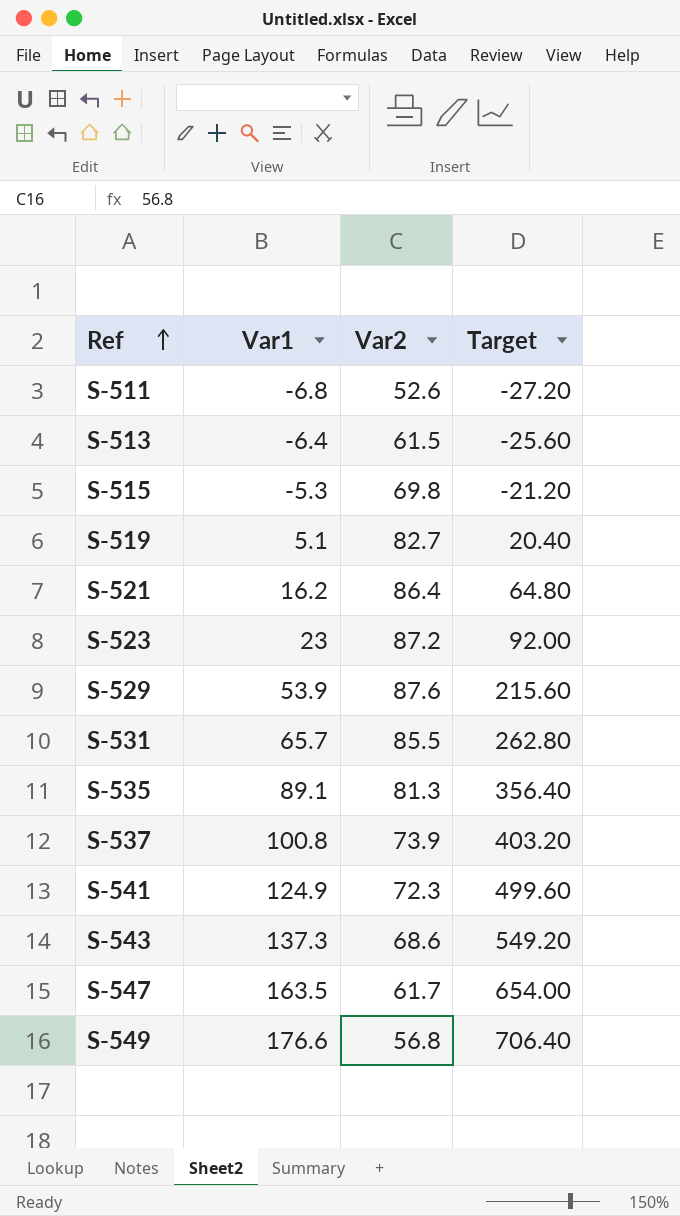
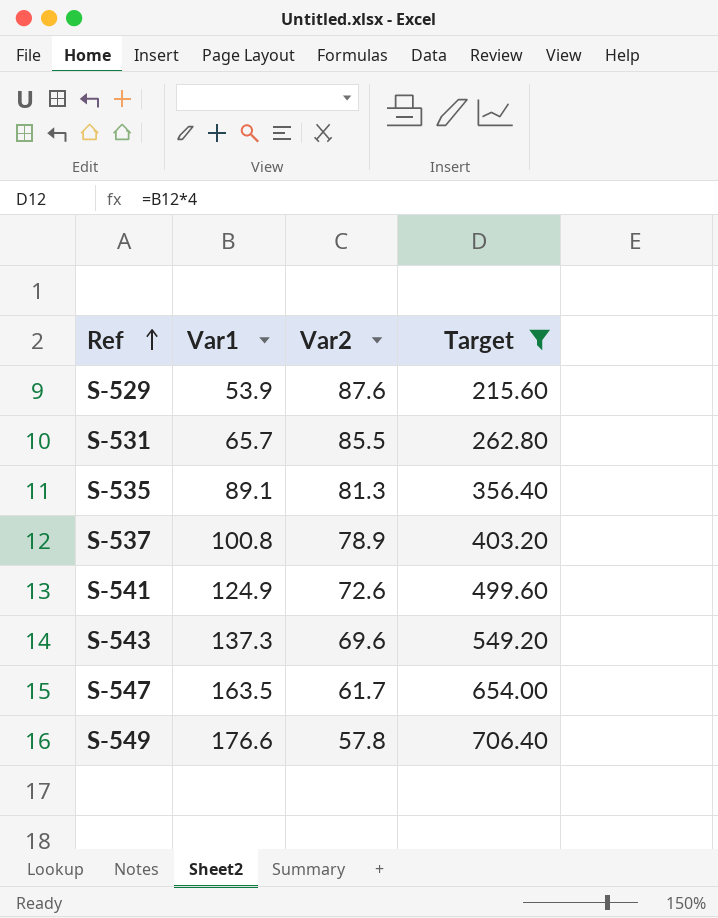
filter: none -> Target >= 215.60
S-537 | Var2: 73.9 -> 78.9
S-541 | Var2: 72.3 -> 72.6
S-543 | Var2: 68.6 -> 69.6
S-549 | Var2: 56.8 -> 57.8

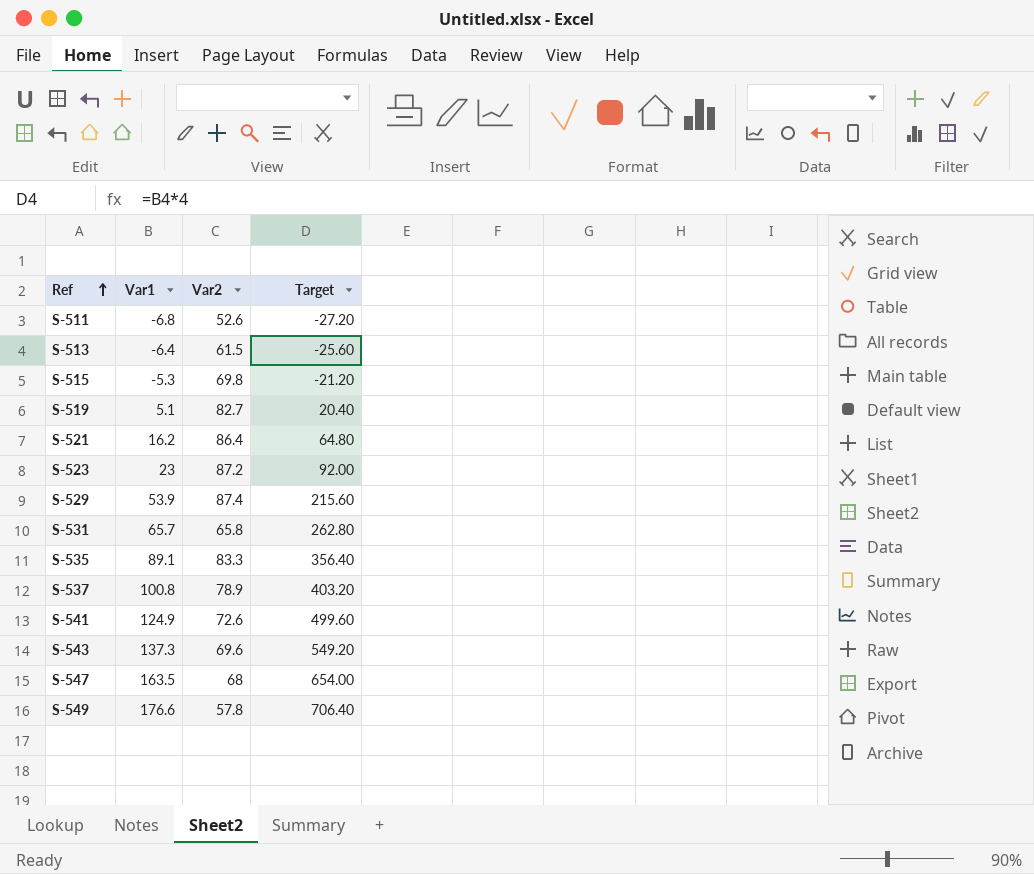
filter: Target >= 215.60 -> none
S-529 | Var2: 87.6 -> 87.4
S-531 | Var2: 85.5 -> 65.8
S-535 | Var2: 81.3 -> 83.3
S-547 | Var2: 61.7 -> 68

